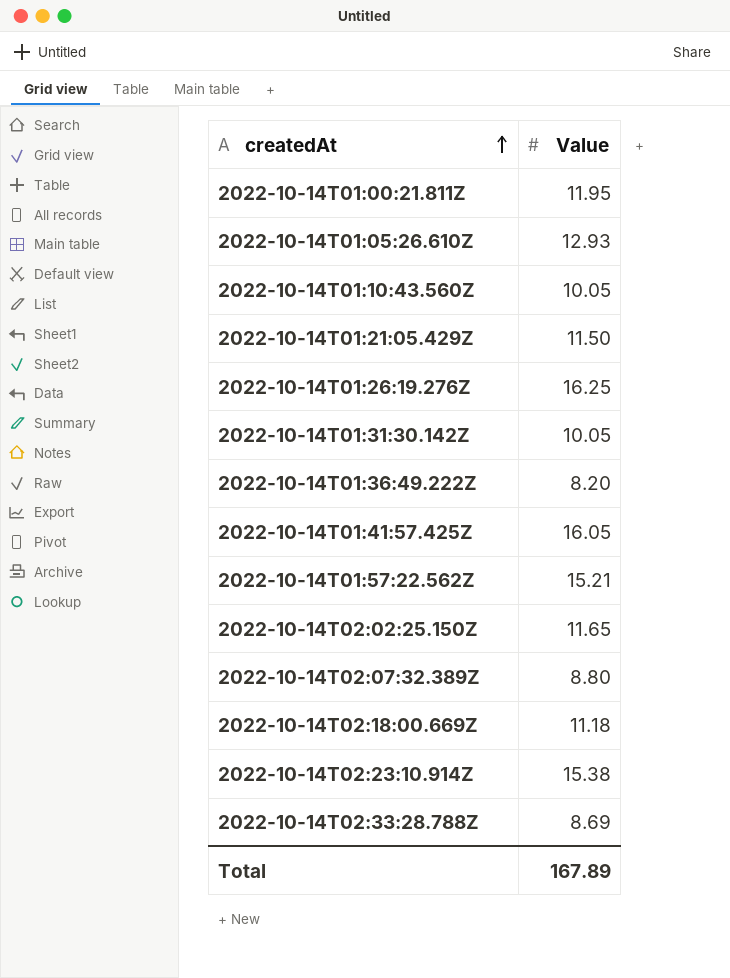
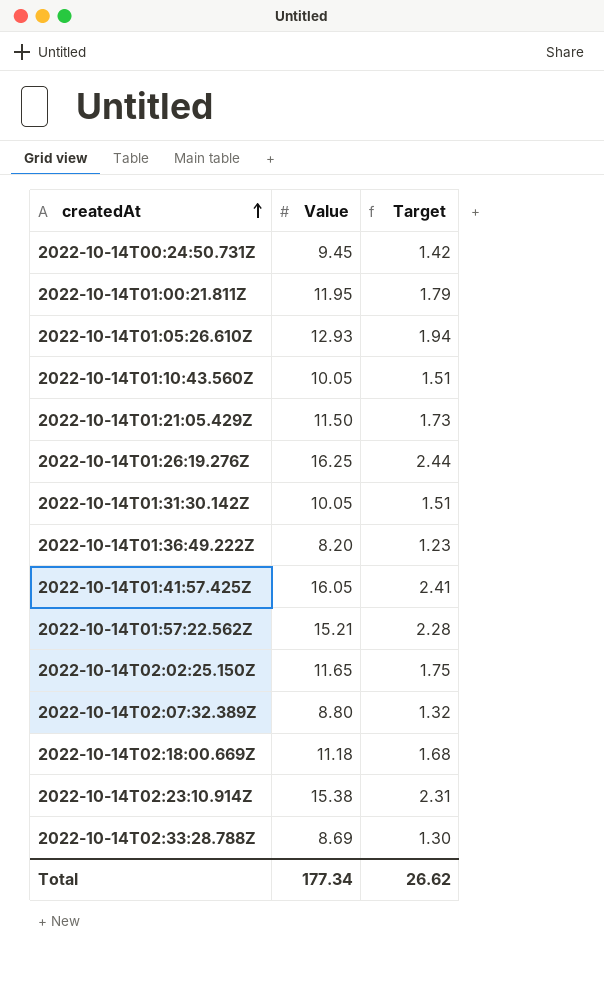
column Target | formula: none -> [Value] * 0.15
row 2022-10-14T00:24:50.731Z: none -> 9.45 | 1.42
Total | Value: 167.89 -> 177.34

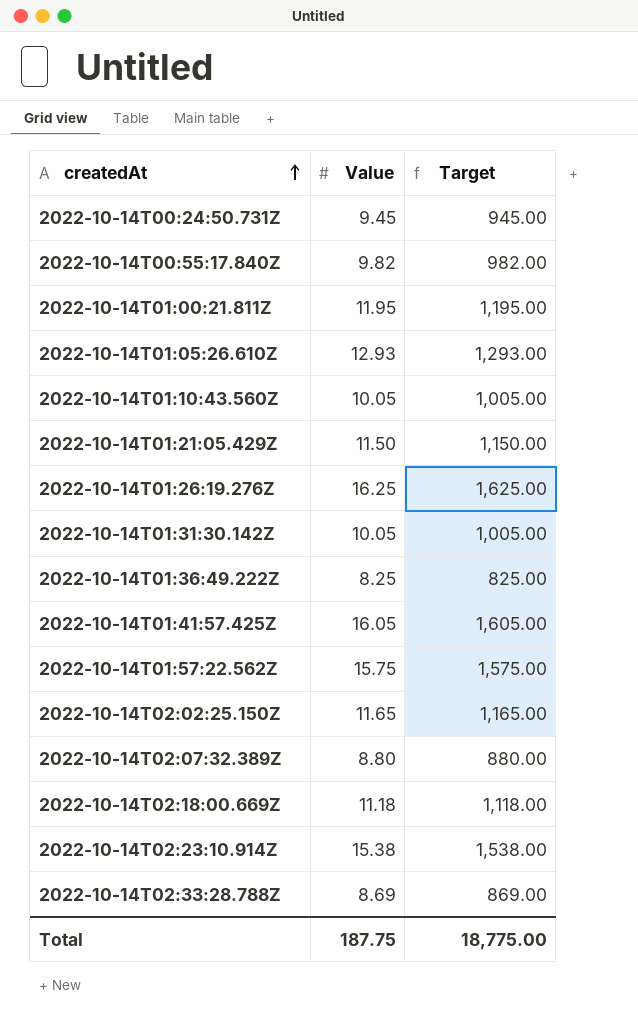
column Target | formula: [Value] * 0.15 -> [Value] * 100
row 2022-10-14T00:55:17.840Z: none -> 9.82 | 982.00
2022-10-14T01:36:49.222Z | Value: 8.20 -> 8.25
2022-10-14T01:57:22.562Z | Value: 15.21 -> 15.75
Total | Value: 177.34 -> 187.75
Total | Target: 26.62 -> 18,775.00

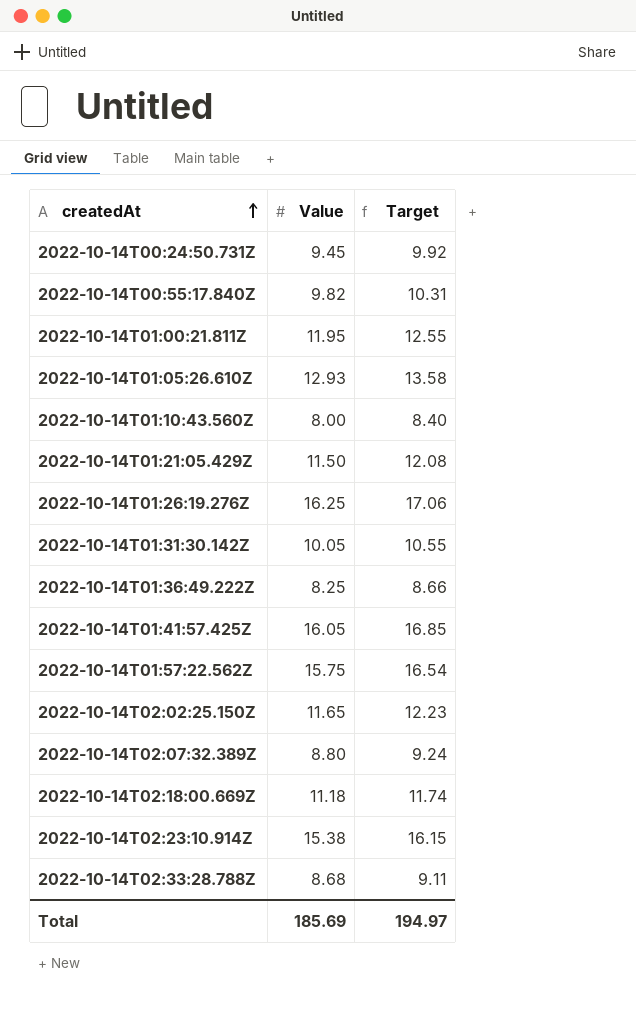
column Target | formula: [Value] * 100 -> [Value] * 1.05
2022-10-14T01:10:43.560Z | Value: 10.05 -> 8.00
2022-10-14T02:33:28.788Z | Value: 8.69 -> 8.68
Total | Value: 187.75 -> 185.69
Total | Target: 18,775.00 -> 194.97

